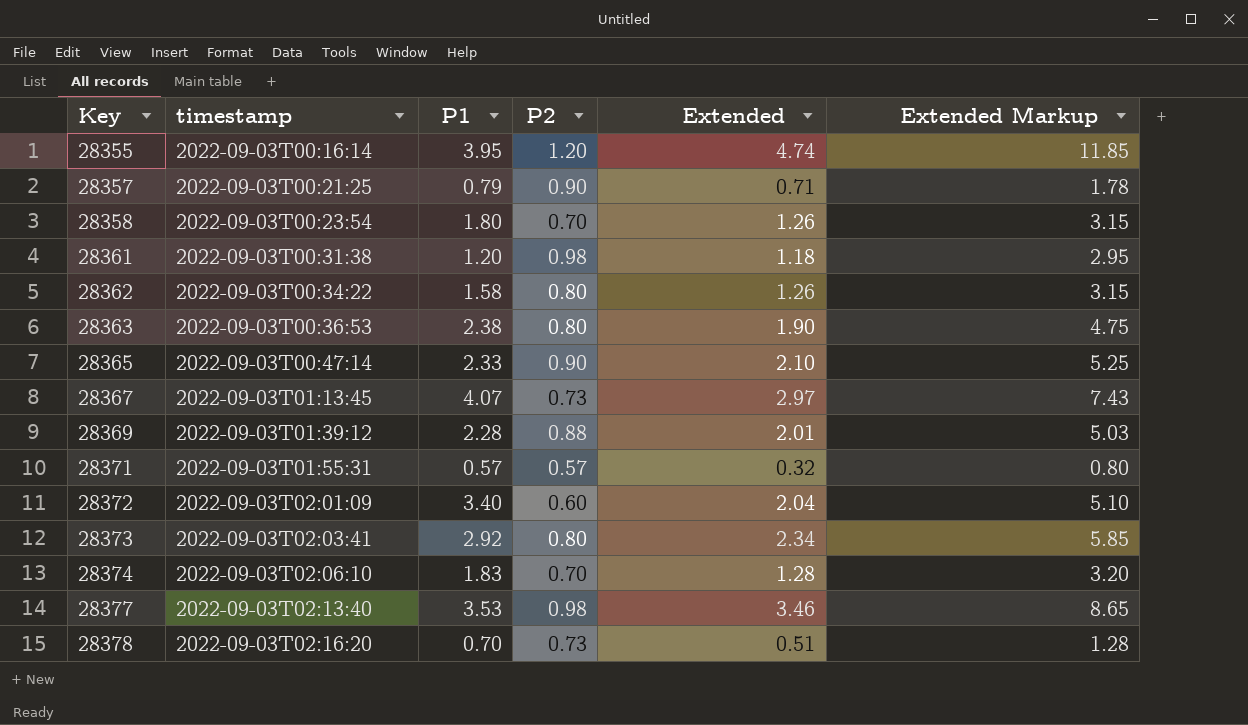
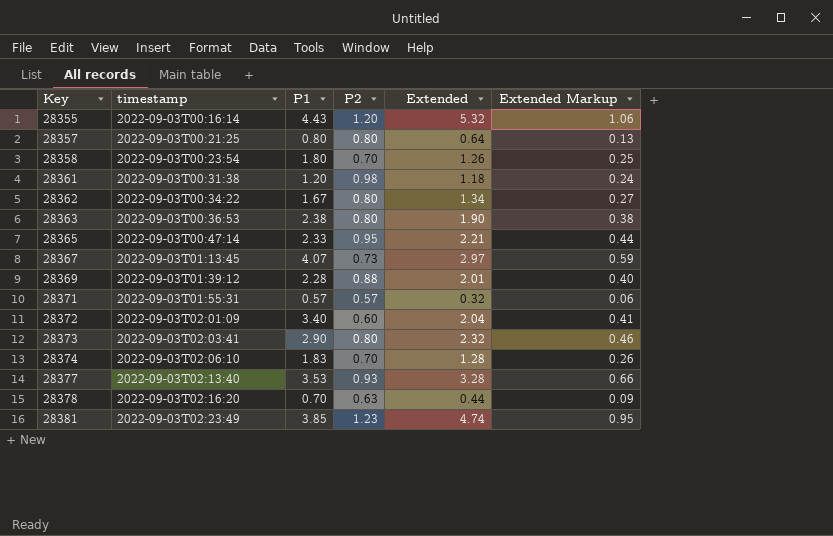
column Extended Markup | formula: [Extended] * 2.5 -> [Extended] * 0.2
28355 | P1: 3.95 -> 4.43
28355 | Extended: 4.74 -> 5.32
28357 | P1: 0.79 -> 0.80
28357 | P2: 0.90 -> 0.80
28357 | Extended: 0.71 -> 0.64
28362 | P1: 1.58 -> 1.67
28362 | Extended: 1.26 -> 1.34
28365 | P2: 0.90 -> 0.95
28365 | Extended: 2.10 -> 2.21
28373 | P1: 2.92 -> 2.90
28373 | Extended: 2.34 -> 2.32
28377 | P2: 0.98 -> 0.93
28377 | Extended: 3.46 -> 3.28
28378 | P2: 0.73 -> 0.63
28378 | Extended: 0.51 -> 0.44
row 28381: none -> 2022-09-03T02:23:49 | 3.85 | 1.23 | 4.74 | 0.95

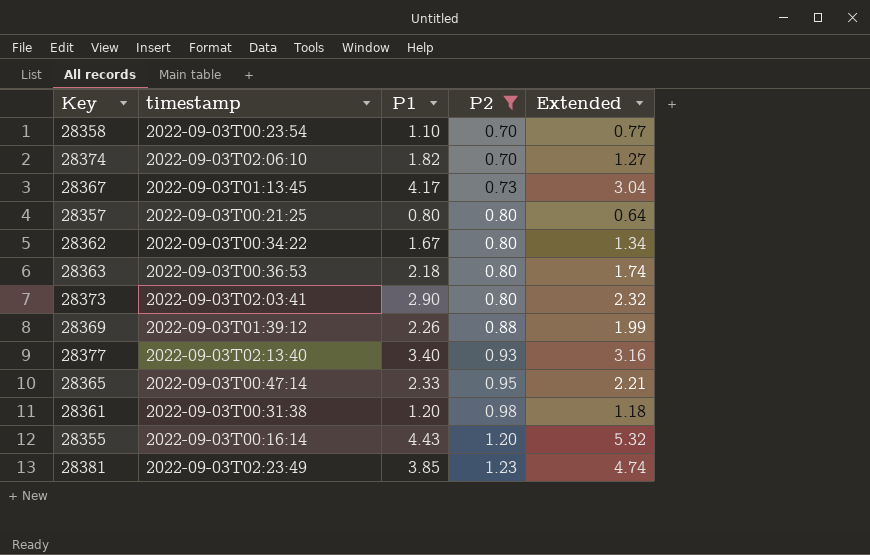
filter: none -> P2 >= 0.70
row order: Key ascending -> P2 ascending
column Extended Markup | formula: [Extended] * 0.2 -> none
28358 | P1: 1.80 -> 1.10
28358 | Extended: 1.26 -> 0.77
28374 | P1: 1.83 -> 1.82
28374 | Extended: 1.28 -> 1.27
28367 | P1: 4.07 -> 4.17
28367 | Extended: 2.97 -> 3.04
28363 | P1: 2.38 -> 2.18
28363 | Extended: 1.90 -> 1.74
28369 | P1: 2.28 -> 2.26
28369 | Extended: 2.01 -> 1.99
28377 | P1: 3.53 -> 3.40
28377 | Extended: 3.28 -> 3.16

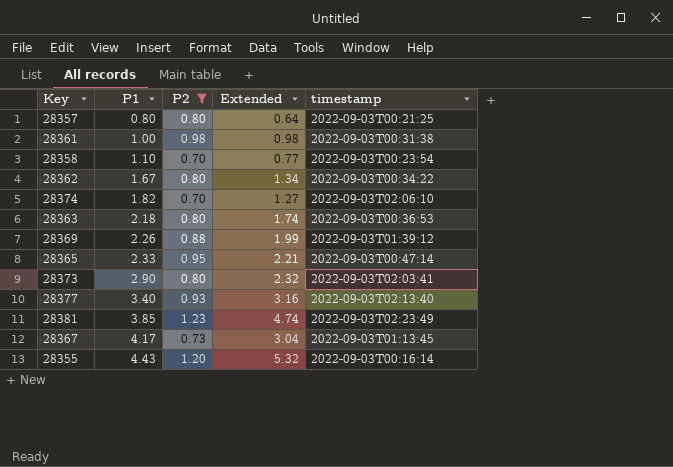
row order: P2 ascending -> P1 ascending
column timestamp | position: 2 -> 5
28361 | P1: 1.20 -> 1.00
28361 | Extended: 1.18 -> 0.98

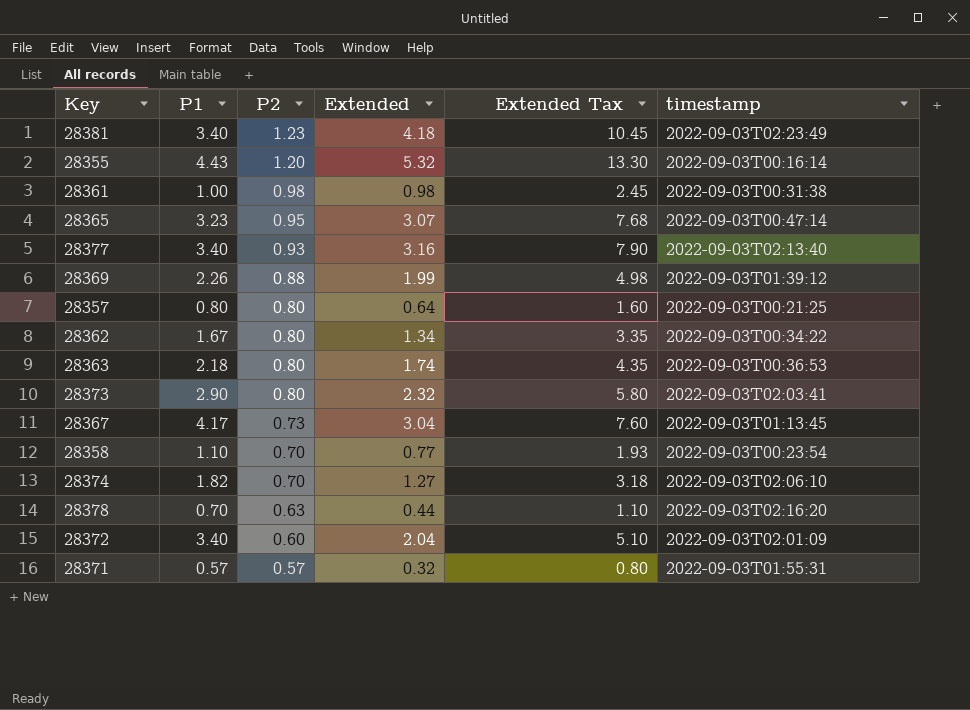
filter: P2 >= 0.70 -> none
row order: P1 ascending -> P2 descending
column Extended Tax | formula: none -> [Extended] * 2.5
28381 | P1: 3.85 -> 3.40
28381 | Extended: 4.74 -> 4.18
28365 | P1: 2.33 -> 3.23
28365 | Extended: 2.21 -> 3.07

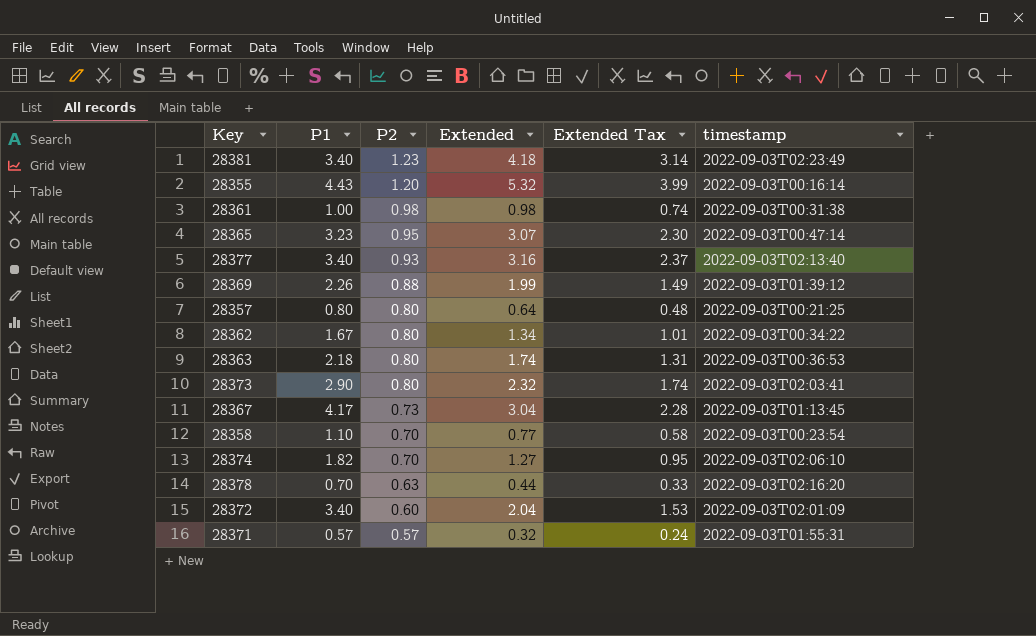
column Extended Tax | formula: [Extended] * 2.5 -> [Extended] * 0.75

